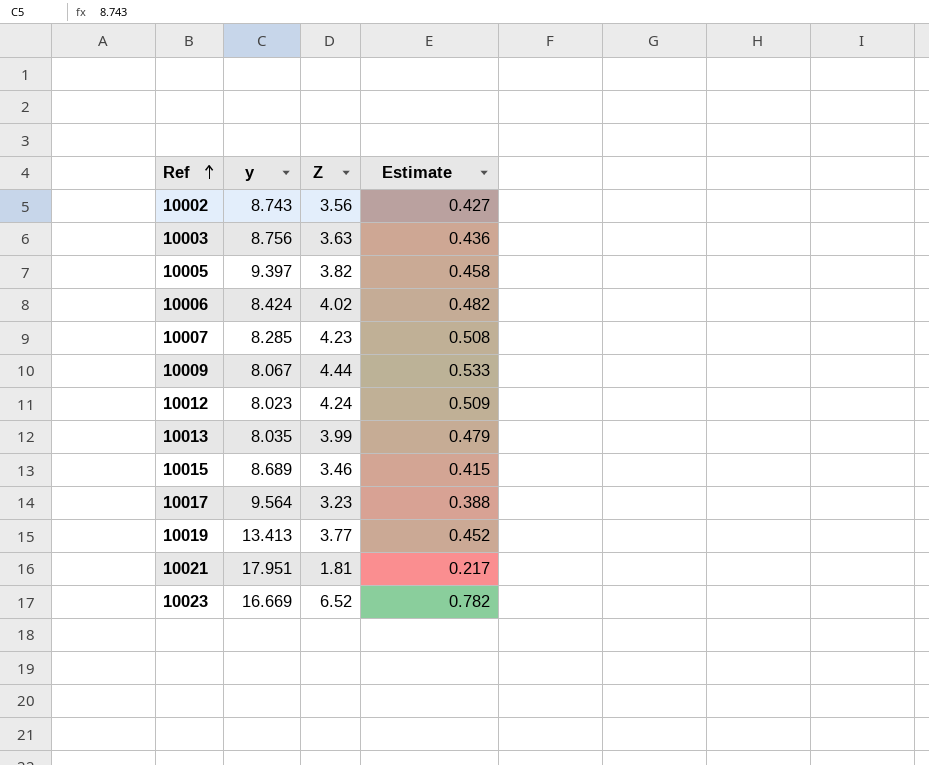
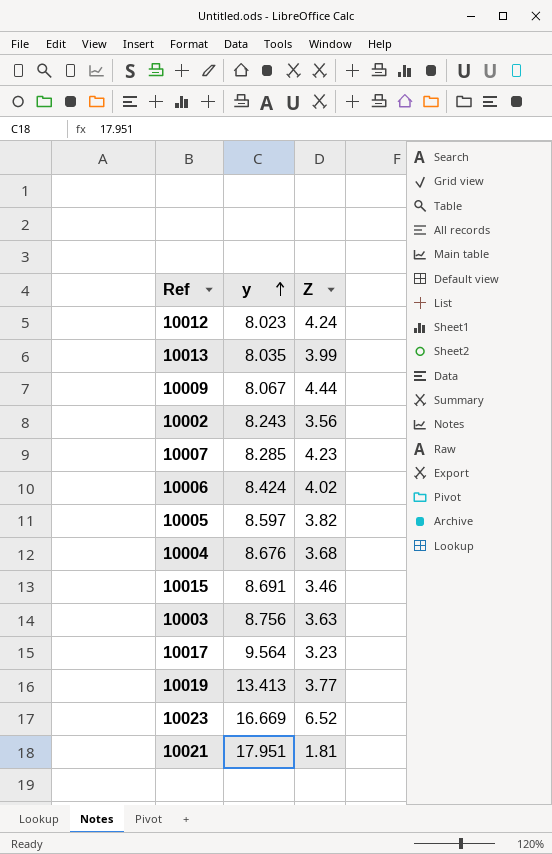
row order: Ref ascending -> y ascending
column Estimate | formula: [Z] * 0.12 -> none
10002 | y: 8.743 -> 8.243
10005 | y: 9.397 -> 8.597
row 10004: none -> 8.676 | 3.68
10015 | y: 8.689 -> 8.691

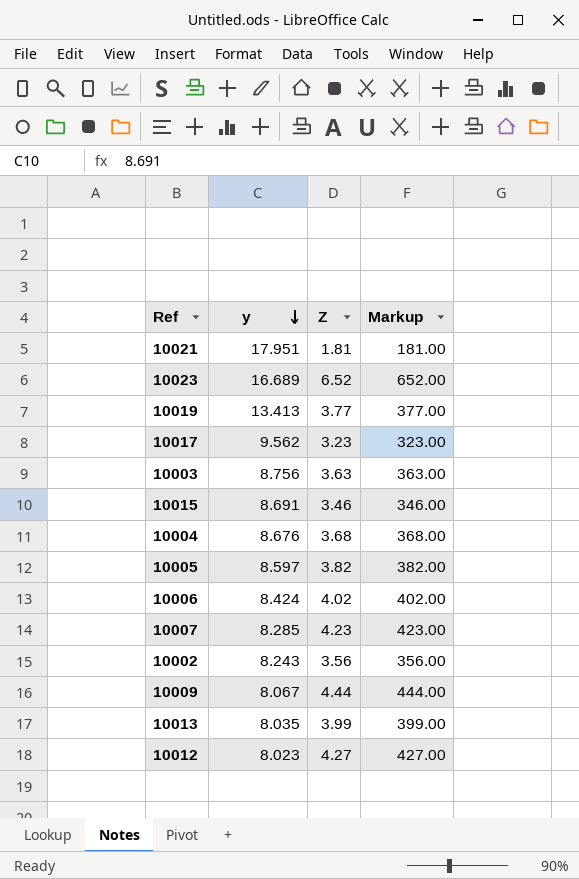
row order: y ascending -> y descending
column Markup | formula: none -> [Z] * 100
10023 | y: 16.669 -> 16.689
10017 | y: 9.564 -> 9.562
10012 | Z: 4.24 -> 4.27

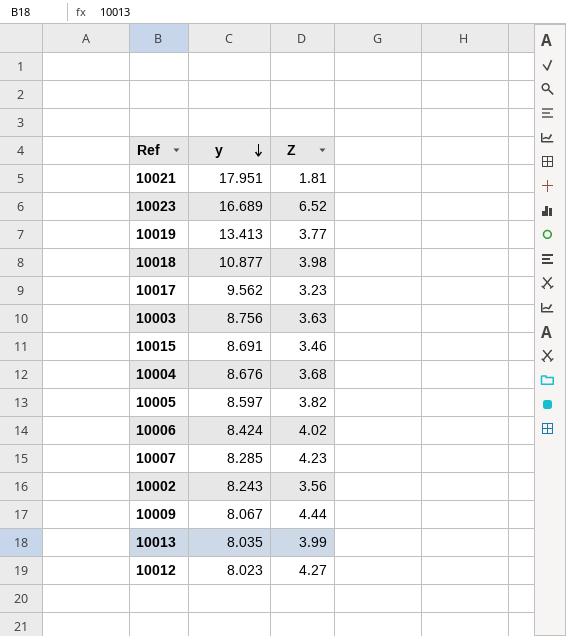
column Markup | formula: [Z] * 100 -> none
row 10018: none -> 10.877 | 3.98

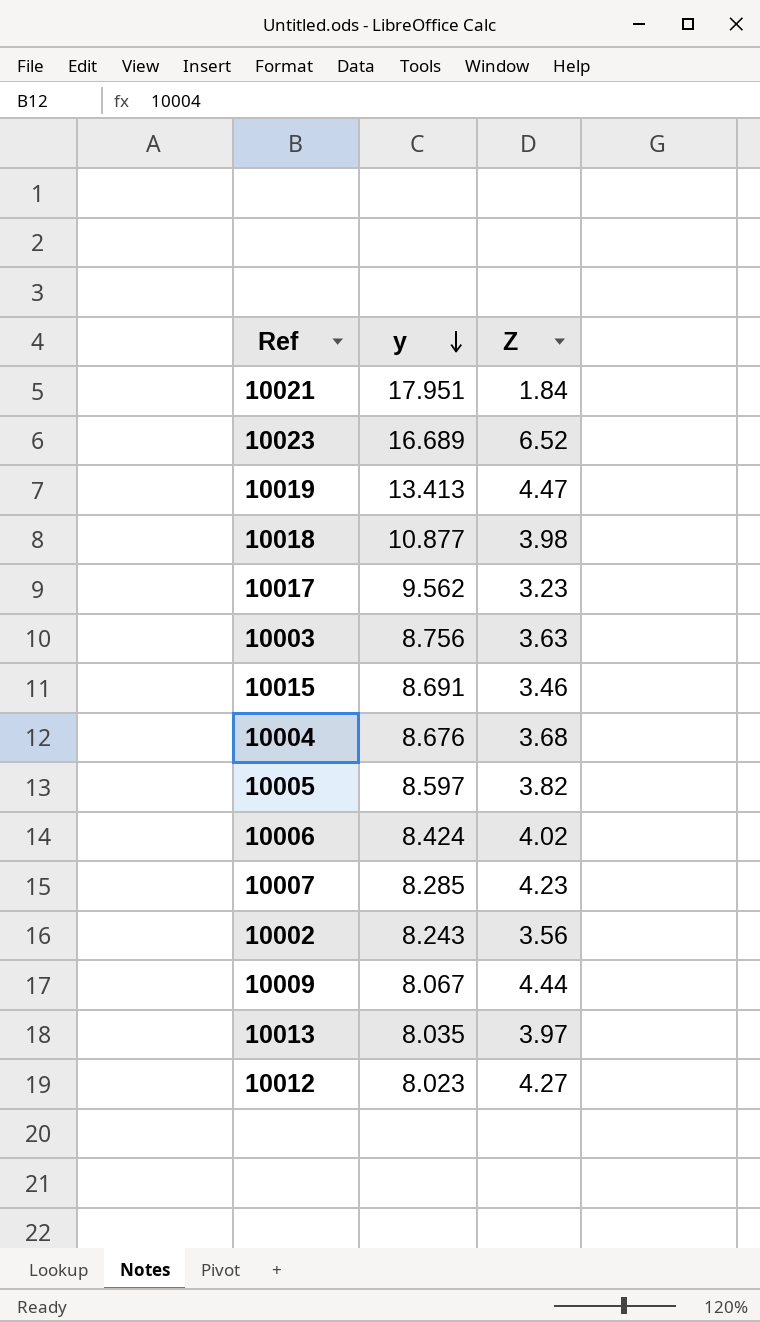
10021 | Z: 1.81 -> 1.84
10019 | Z: 3.77 -> 4.47
10013 | Z: 3.99 -> 3.97

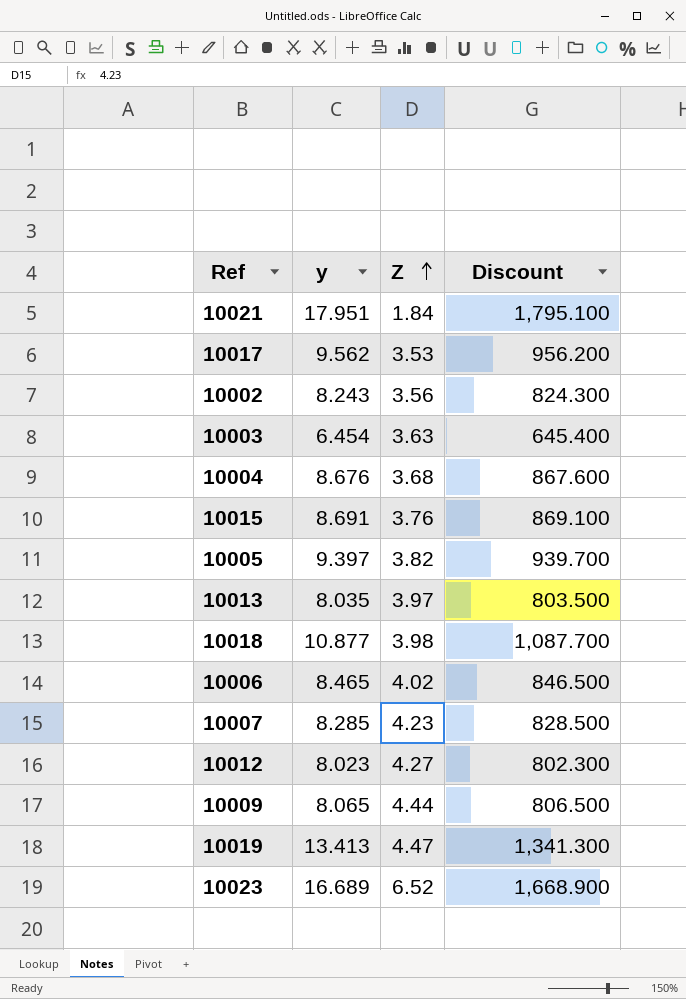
row order: y descending -> Z ascending
column Discount | formula: none -> [y] * 100
10017 | Z: 3.23 -> 3.53
10003 | y: 8.756 -> 6.454
10015 | Z: 3.46 -> 3.76
10005 | y: 8.597 -> 9.397
10006 | y: 8.424 -> 8.465
10009 | y: 8.067 -> 8.065

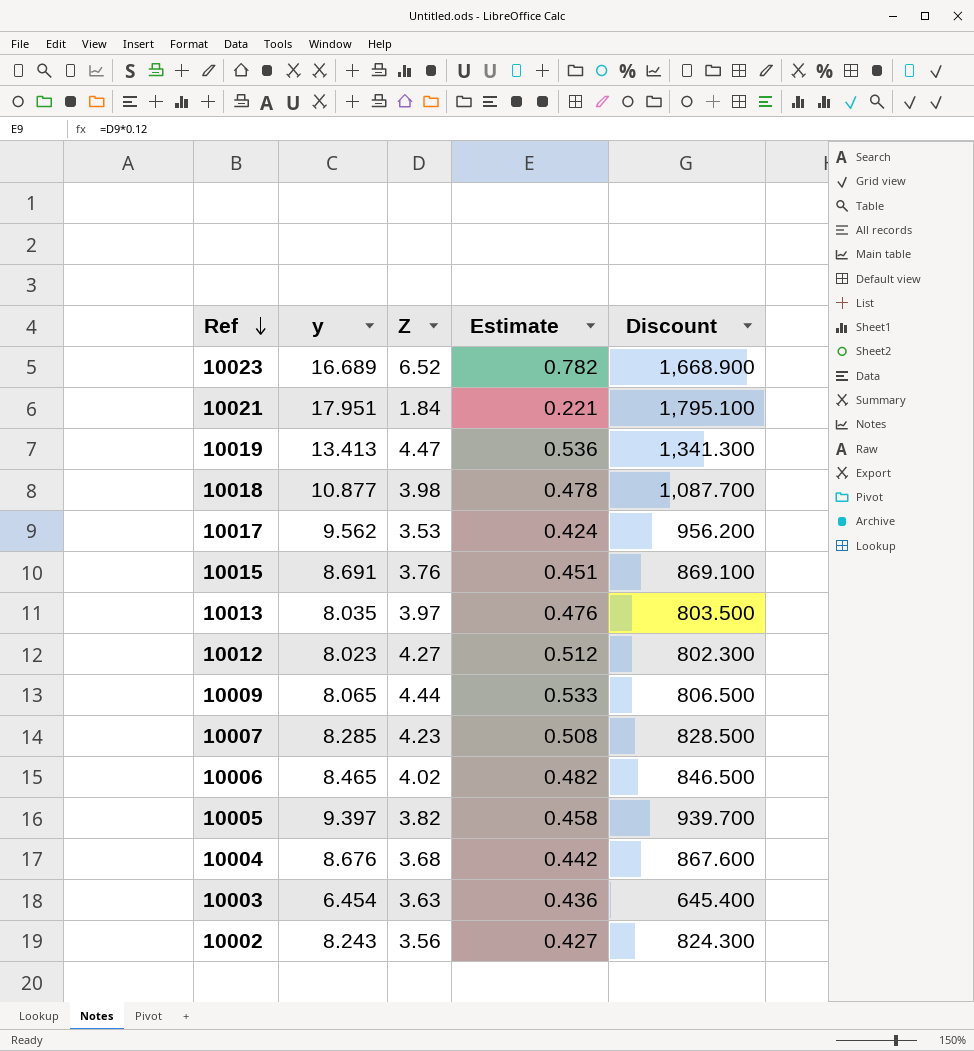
row order: Z ascending -> Ref descending
column Estimate | formula: none -> [Z] * 0.12

